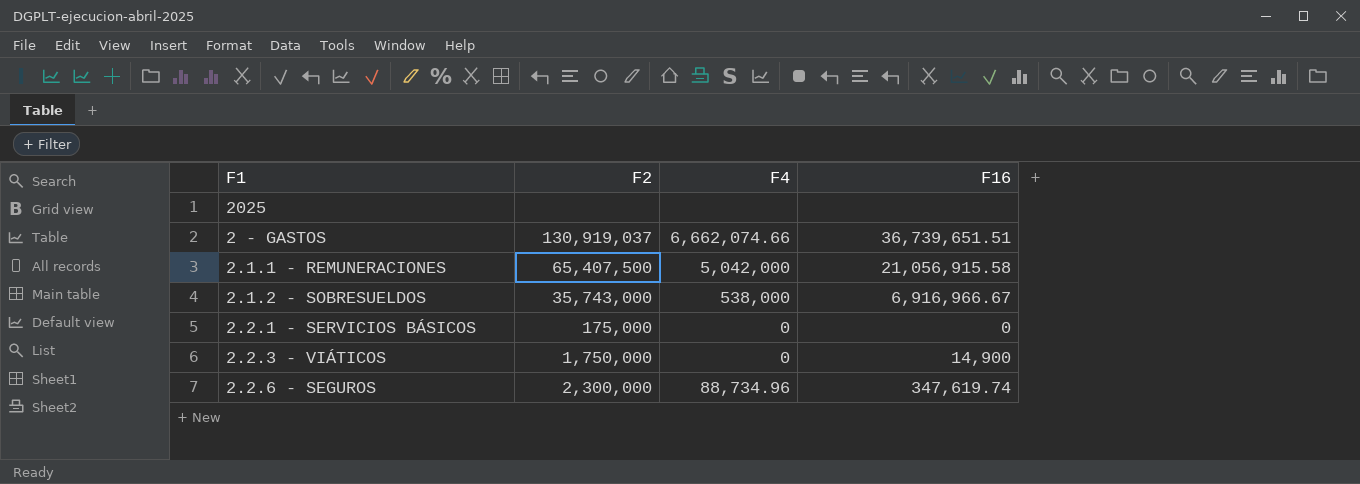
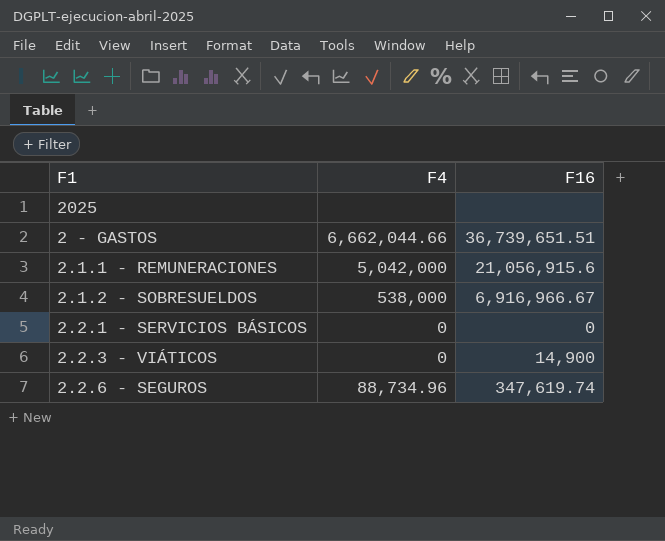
column F2 | position: 2 -> none
2 - GASTOS | F4: 6,662,074.66 -> 6,662,044.66
2.1.1 - REMUNERACIONES | F16: 21,056,915.58 -> 21,056,915.6

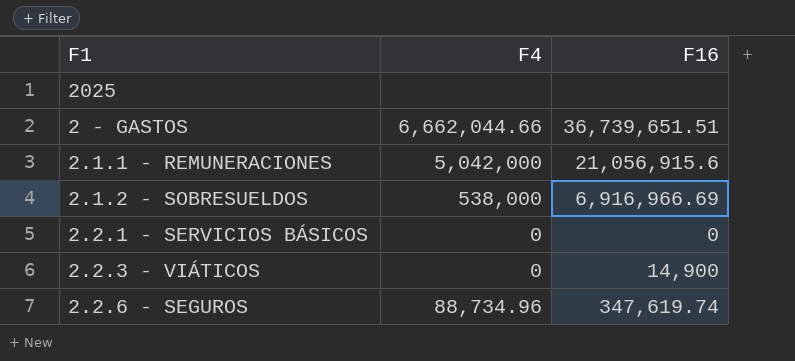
2.1.2 - SOBRESUELDOS | F16: 6,916,966.67 -> 6,916,966.69

